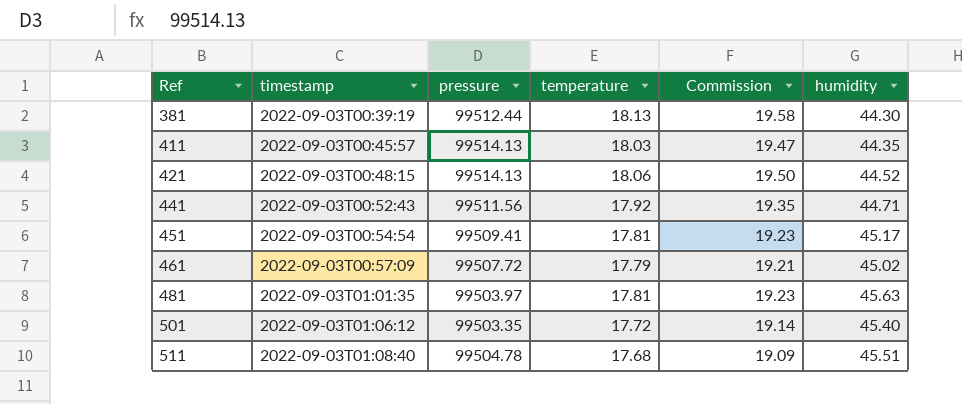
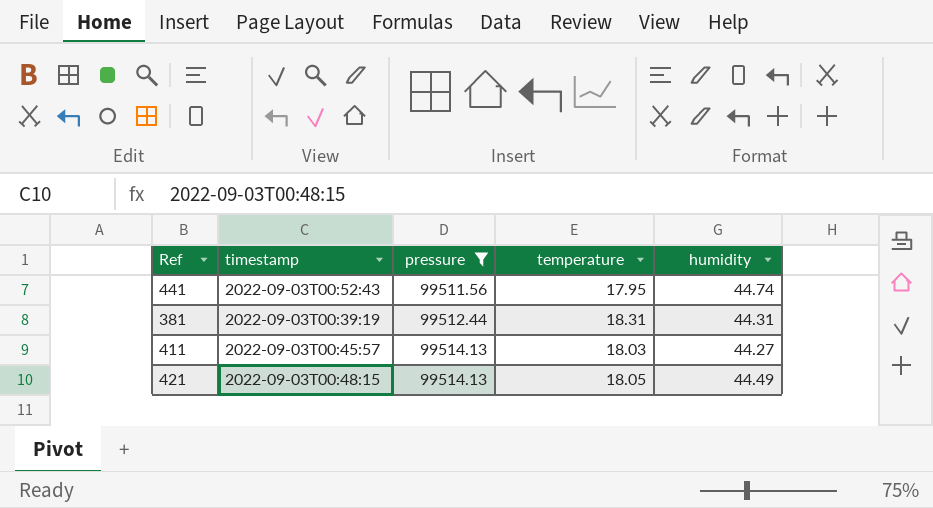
filter: none -> pressure >= 99511.56
row order: Ref ascending -> pressure ascending
column Commission | formula: [temperature] * 1.08 -> none
441 | temperature: 17.92 -> 17.95
441 | humidity: 44.71 -> 44.74
381 | temperature: 18.13 -> 18.31
381 | humidity: 44.30 -> 44.31
411 | humidity: 44.35 -> 44.27
421 | temperature: 18.06 -> 18.05
421 | humidity: 44.52 -> 44.49

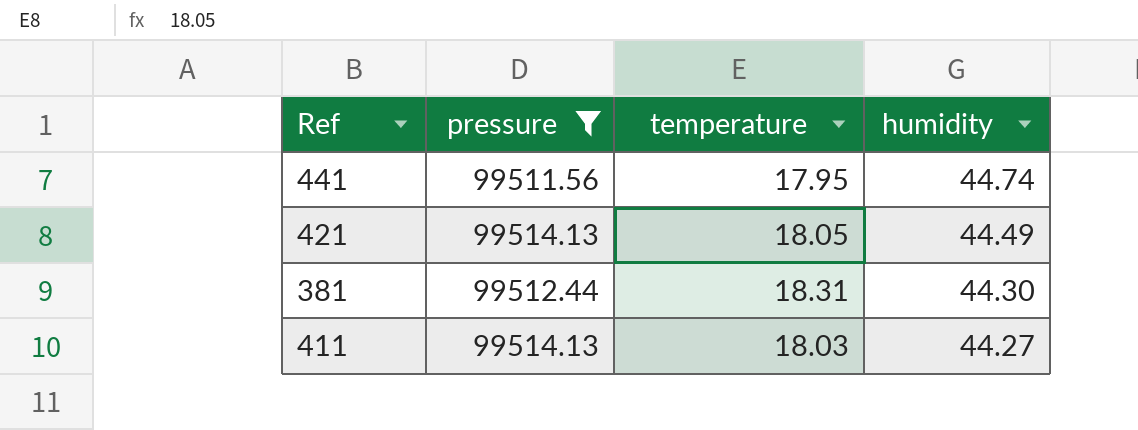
row order: pressure ascending -> humidity descending
column timestamp | position: 2 -> none
381 | humidity: 44.31 -> 44.30

